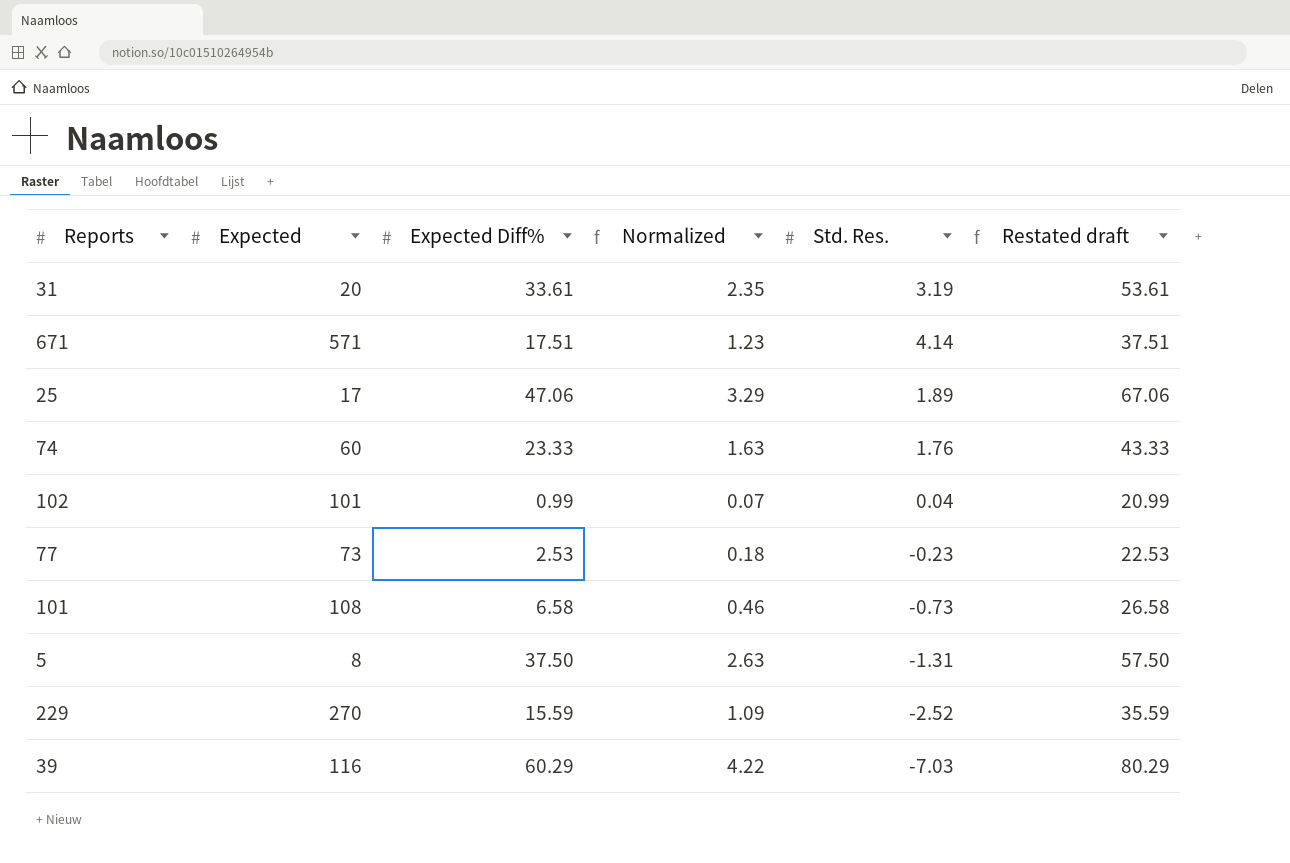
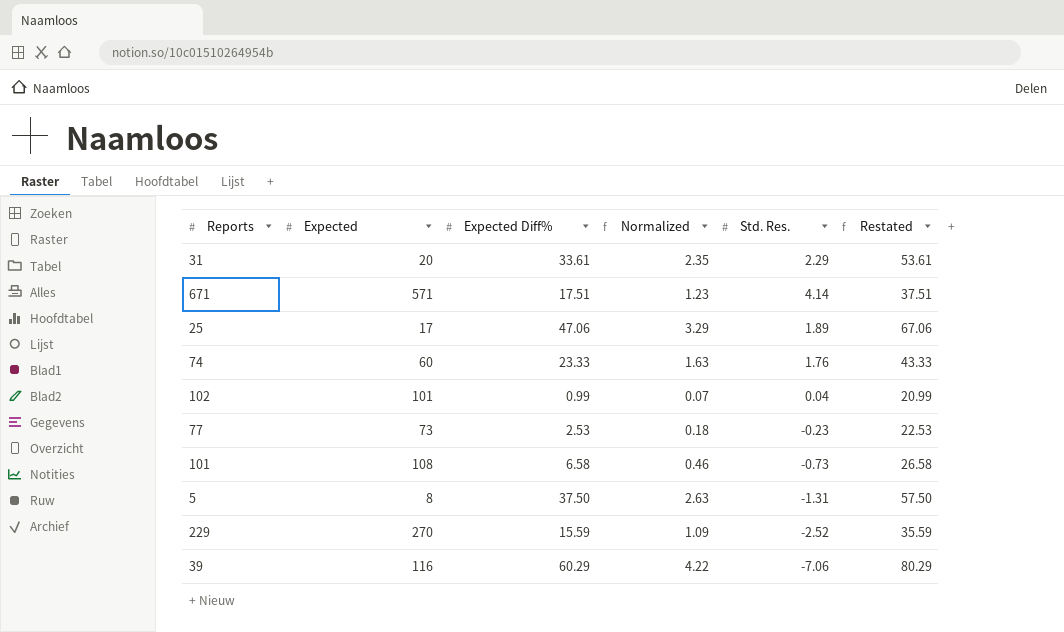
column name: Restated draft -> Restated
31 | Std. Res.: 3.19 -> 2.29
39 | Std. Res.: -7.03 -> -7.06

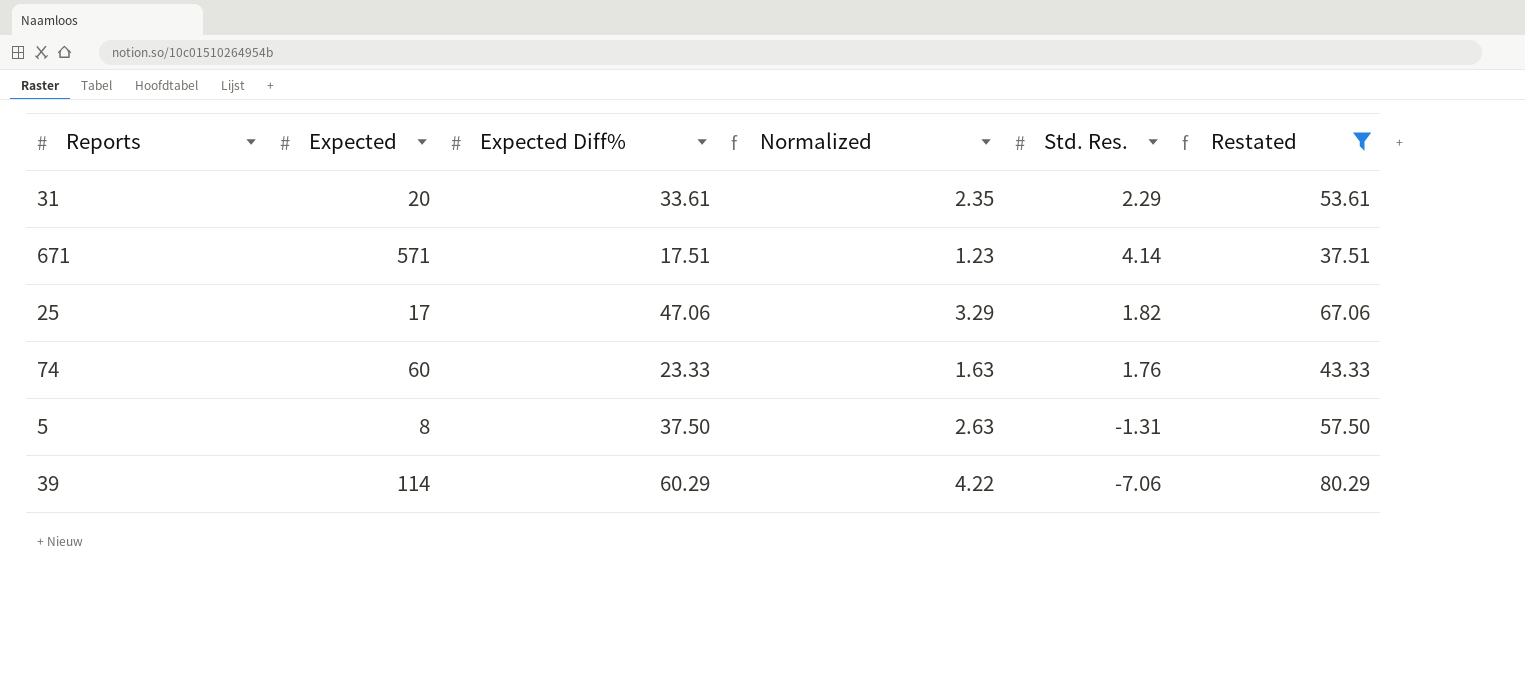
filter: none -> Restated >= 37.51
25 | Std. Res.: 1.89 -> 1.82
39 | Expected: 116 -> 114

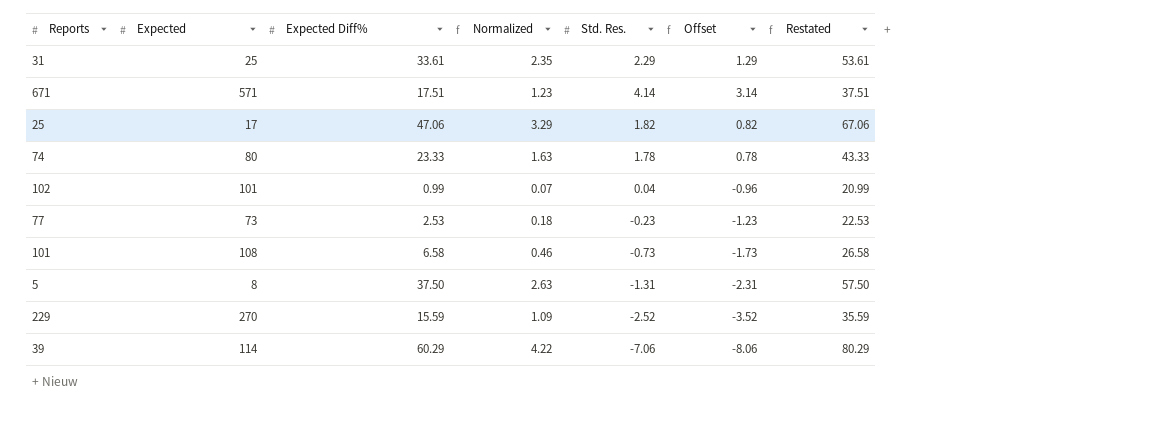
filter: Restated >= 37.51 -> none
column Offset | formula: none -> [Std. Res.] - 1
31 | Expected: 20 -> 25
74 | Expected: 60 -> 80
74 | Std. Res.: 1.76 -> 1.78

